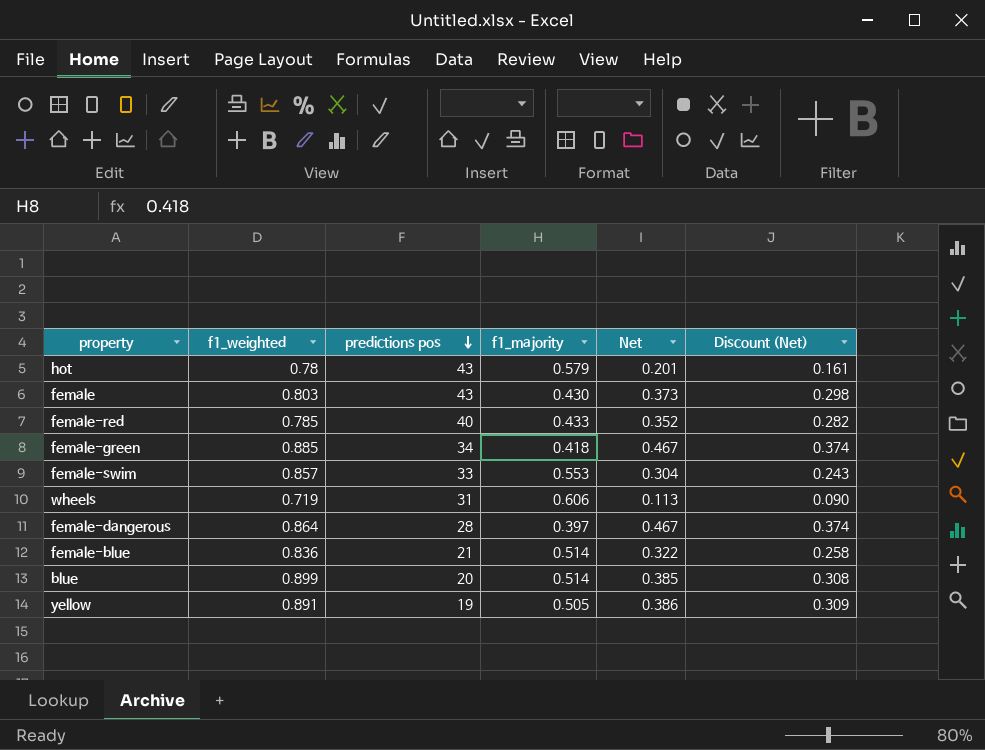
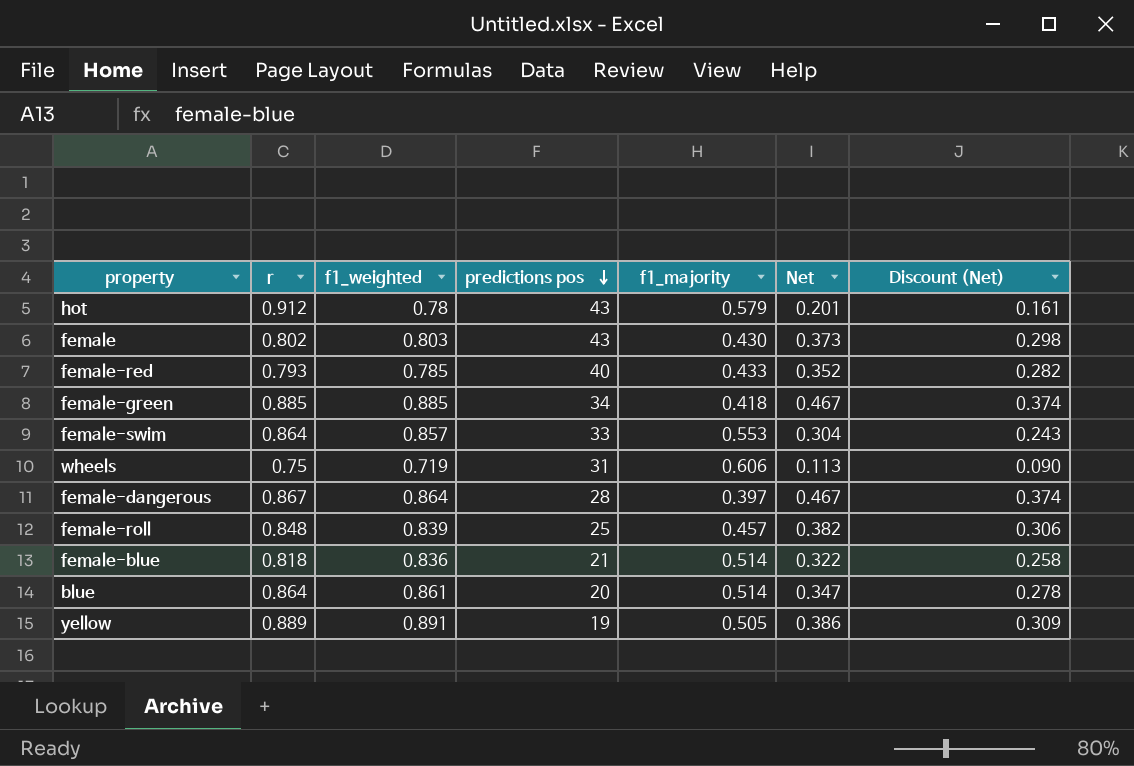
column r | position: none -> 2
row female-roll: none -> 0.848 | 0.839 | 25 | 0.457 | 0.382 | 0.306
blue | f1_weighted: 0.899 -> 0.861
blue | Net: 0.385 -> 0.347
blue | Discount (Net): 0.308 -> 0.278

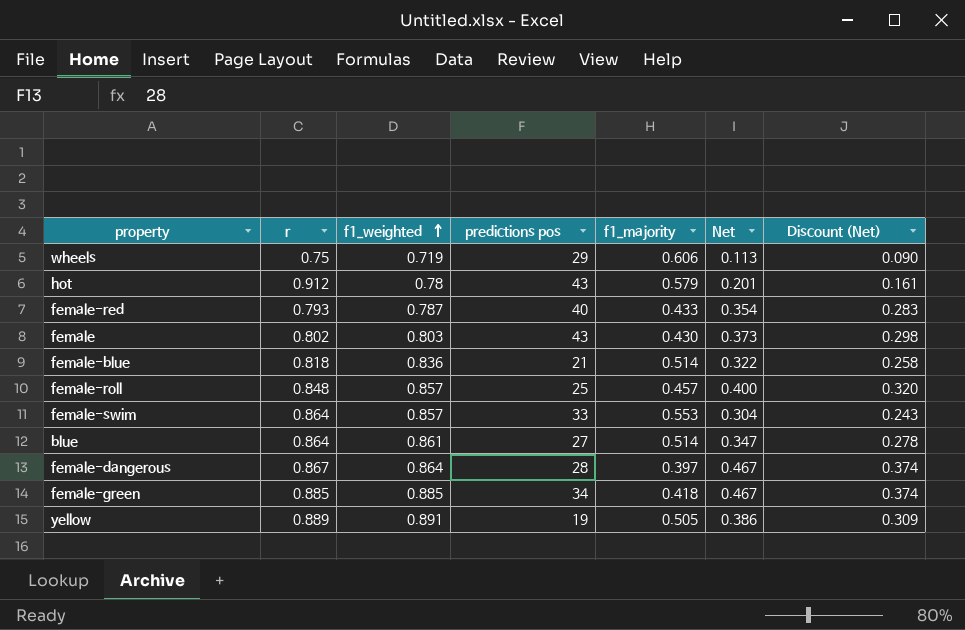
row order: predictions pos descending -> f1_weighted ascending
wheels | predictions pos: 31 -> 29
female-red | f1_weighted: 0.785 -> 0.787
female-red | Net: 0.352 -> 0.354
female-red | Discount (Net): 0.282 -> 0.283
female-roll | f1_weighted: 0.839 -> 0.857
female-roll | Net: 0.382 -> 0.400
female-roll | Discount (Net): 0.306 -> 0.320
blue | predictions pos: 20 -> 27

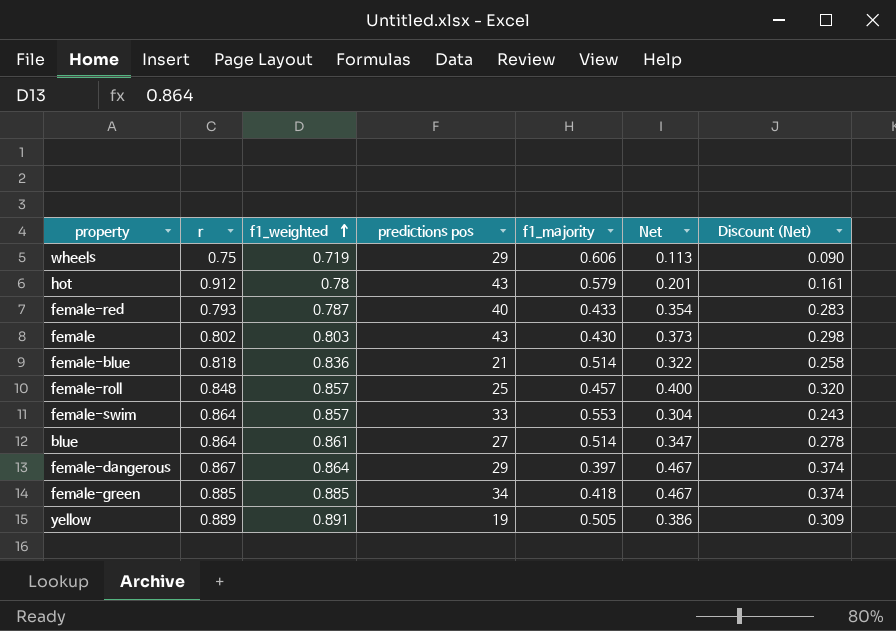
female-dangerous | predictions pos: 28 -> 29

